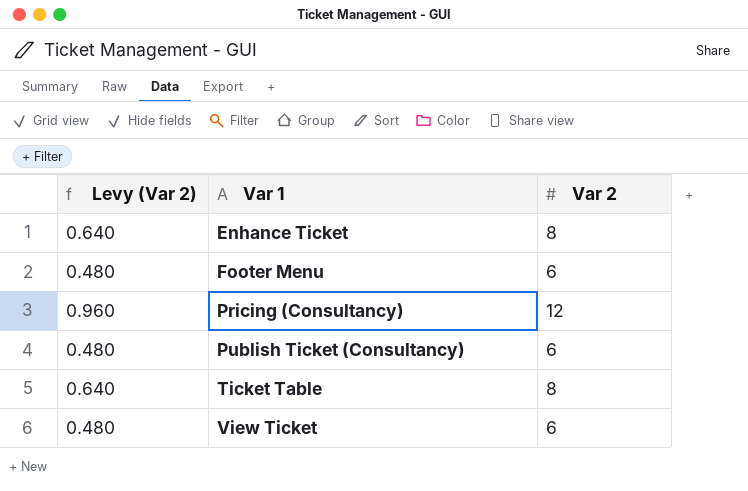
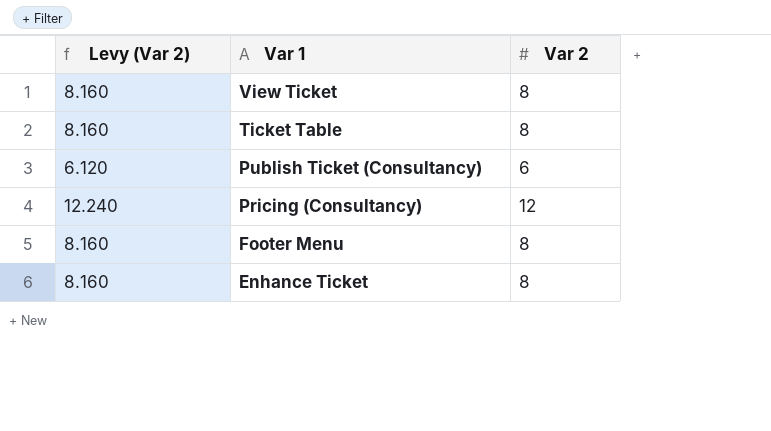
row order: Var 1 ascending -> Var 1 descending
column Levy (Var 2) | formula: [Var 2] * 0.08 -> [Var 2] * 1.02
View Ticket | Var 2: 6 -> 8
Footer Menu | Var 2: 6 -> 8

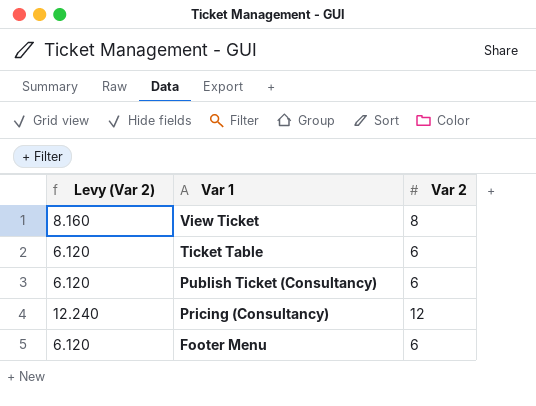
row Enhance Ticket: 8.160 | 8 -> none
Ticket Table | Levy (Var 2): 8.160 -> 6.120
Ticket Table | Var 2: 8 -> 6
Footer Menu | Levy (Var 2): 8.160 -> 6.120
Footer Menu | Var 2: 8 -> 6

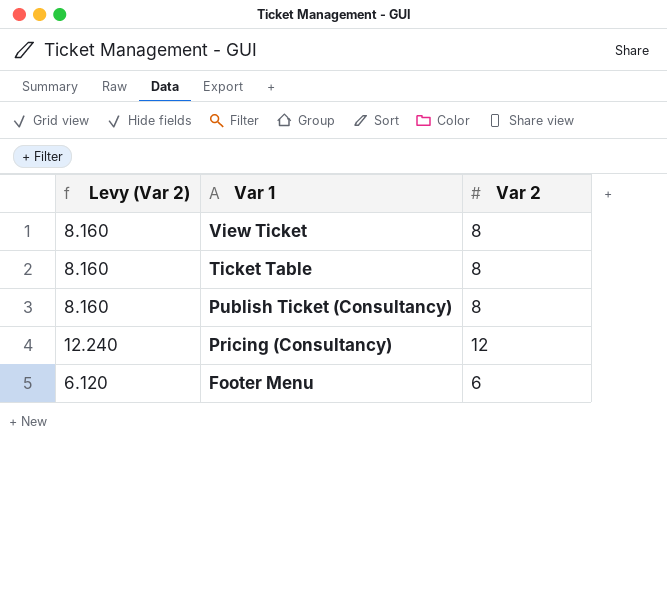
Ticket Table | Levy (Var 2): 6.120 -> 8.160
Ticket Table | Var 2: 6 -> 8
Publish Ticket (Consultancy) | Levy (Var 2): 6.120 -> 8.160
Publish Ticket (Consultancy) | Var 2: 6 -> 8

